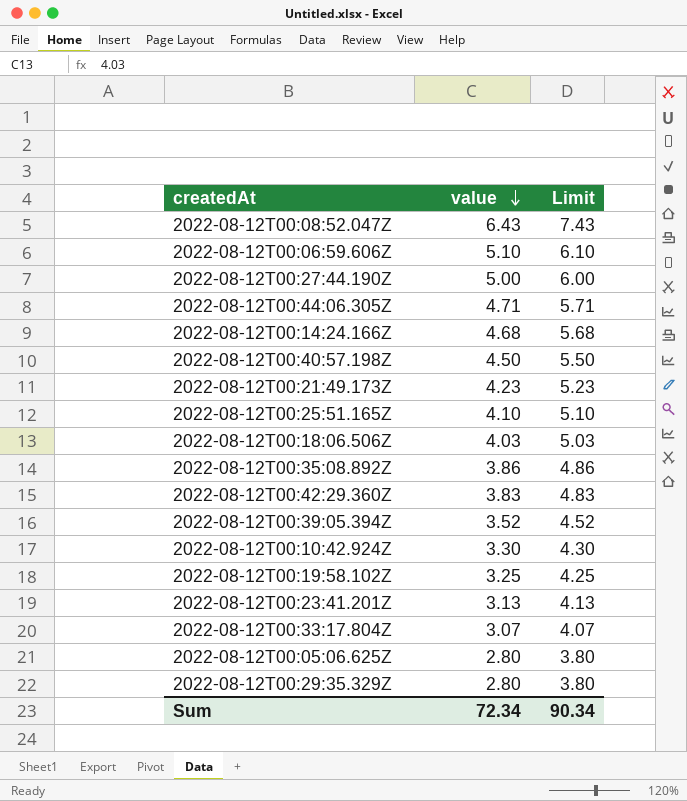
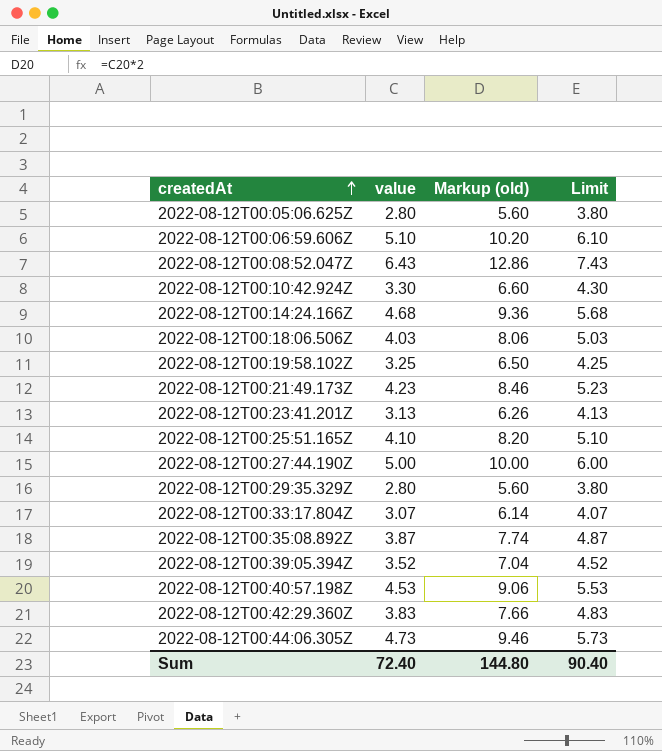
row order: value descending -> createdAt ascending
column Markup (old) | formula: none -> [value] * 2
2022-08-12T00:35:08.892Z | value: 3.86 -> 3.87
2022-08-12T00:35:08.892Z | Limit: 4.86 -> 4.87
2022-08-12T00:40:57.198Z | value: 4.50 -> 4.53
2022-08-12T00:40:57.198Z | Limit: 5.50 -> 5.53
2022-08-12T00:44:06.305Z | value: 4.71 -> 4.73
2022-08-12T00:44:06.305Z | Limit: 5.71 -> 5.73
Sum | value: 72.34 -> 72.40
Sum | Limit: 90.34 -> 90.40

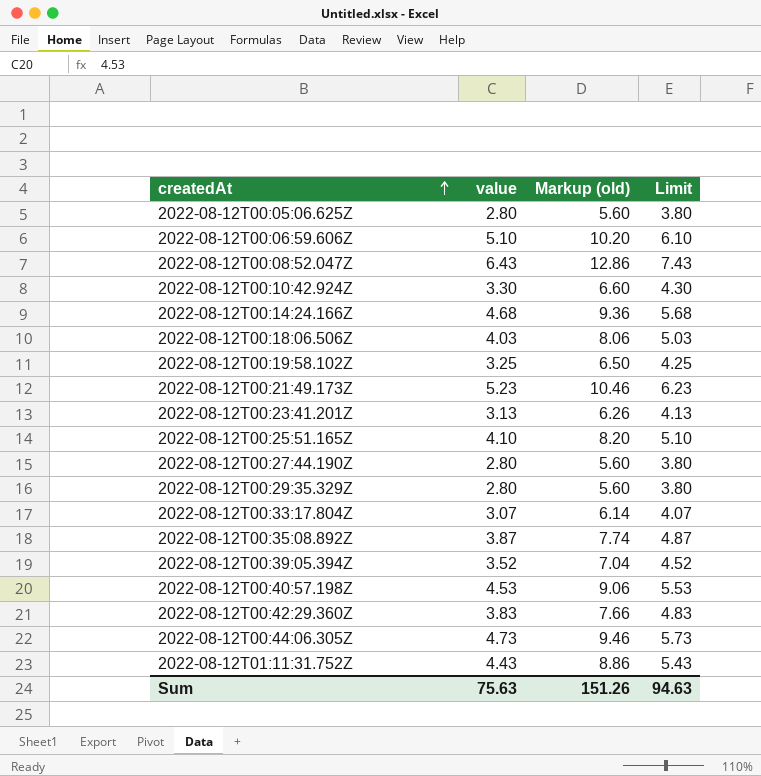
2022-08-12T00:21:49.173Z | value: 4.23 -> 5.23
2022-08-12T00:21:49.173Z | Markup (old): 8.46 -> 10.46
2022-08-12T00:21:49.173Z | Limit: 5.23 -> 6.23
2022-08-12T00:27:44.190Z | value: 5.00 -> 2.80
2022-08-12T00:27:44.190Z | Markup (old): 10.00 -> 5.60
2022-08-12T00:27:44.190Z | Limit: 6.00 -> 3.80
row 2022-08-12T01:11:31.752Z: none -> 4.43 | 8.86 | 5.43
Sum | value: 72.40 -> 75.63
Sum | Markup (old): 144.80 -> 151.26
Sum | Limit: 90.40 -> 94.63

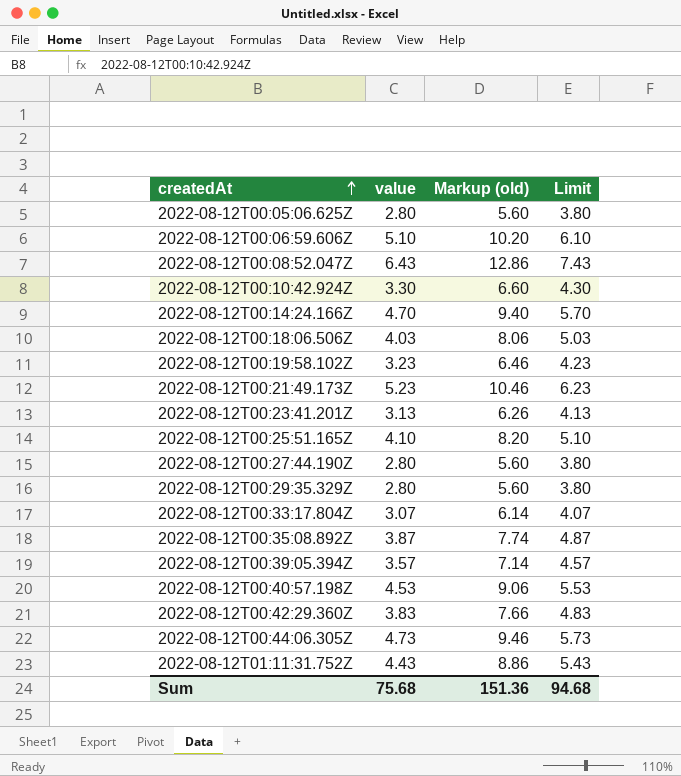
2022-08-12T00:14:24.166Z | value: 4.68 -> 4.70
2022-08-12T00:14:24.166Z | Markup (old): 9.36 -> 9.40
2022-08-12T00:14:24.166Z | Limit: 5.68 -> 5.70
2022-08-12T00:19:58.102Z | value: 3.25 -> 3.23
2022-08-12T00:19:58.102Z | Markup (old): 6.50 -> 6.46
2022-08-12T00:19:58.102Z | Limit: 4.25 -> 4.23
2022-08-12T00:39:05.394Z | value: 3.52 -> 3.57
2022-08-12T00:39:05.394Z | Markup (old): 7.04 -> 7.14
2022-08-12T00:39:05.394Z | Limit: 4.52 -> 4.57
Sum | value: 75.63 -> 75.68
Sum | Markup (old): 151.26 -> 151.36
Sum | Limit: 94.63 -> 94.68

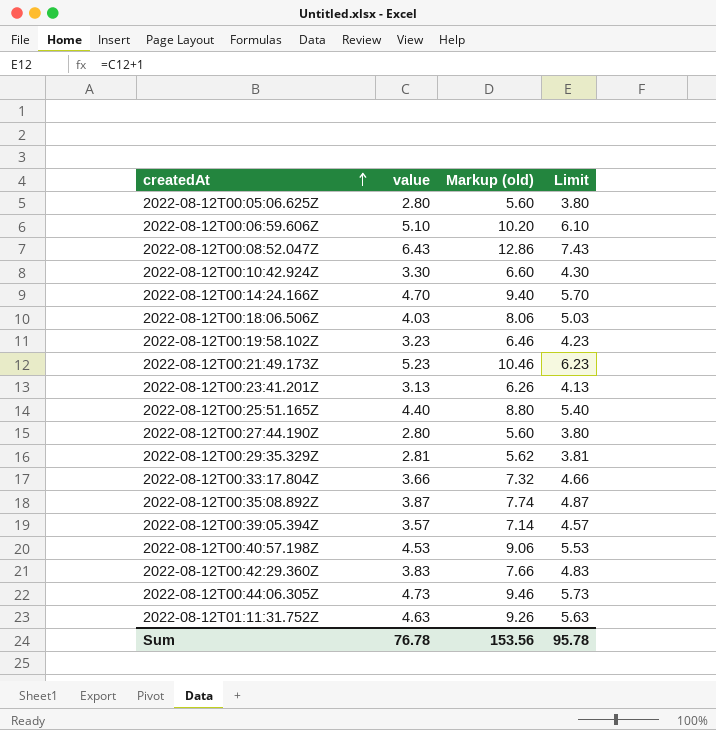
2022-08-12T00:25:51.165Z | value: 4.10 -> 4.40
2022-08-12T00:25:51.165Z | Markup (old): 8.20 -> 8.80
2022-08-12T00:25:51.165Z | Limit: 5.10 -> 5.40
2022-08-12T00:29:35.329Z | value: 2.80 -> 2.81
2022-08-12T00:29:35.329Z | Markup (old): 5.60 -> 5.62
2022-08-12T00:29:35.329Z | Limit: 3.80 -> 3.81
2022-08-12T00:33:17.804Z | value: 3.07 -> 3.66
2022-08-12T00:33:17.804Z | Markup (old): 6.14 -> 7.32
2022-08-12T00:33:17.804Z | Limit: 4.07 -> 4.66
2022-08-12T01:11:31.752Z | value: 4.43 -> 4.63
2022-08-12T01:11:31.752Z | Markup (old): 8.86 -> 9.26
2022-08-12T01:11:31.752Z | Limit: 5.43 -> 5.63
Sum | value: 75.68 -> 76.78
Sum | Markup (old): 151.36 -> 153.56
Sum | Limit: 94.68 -> 95.78

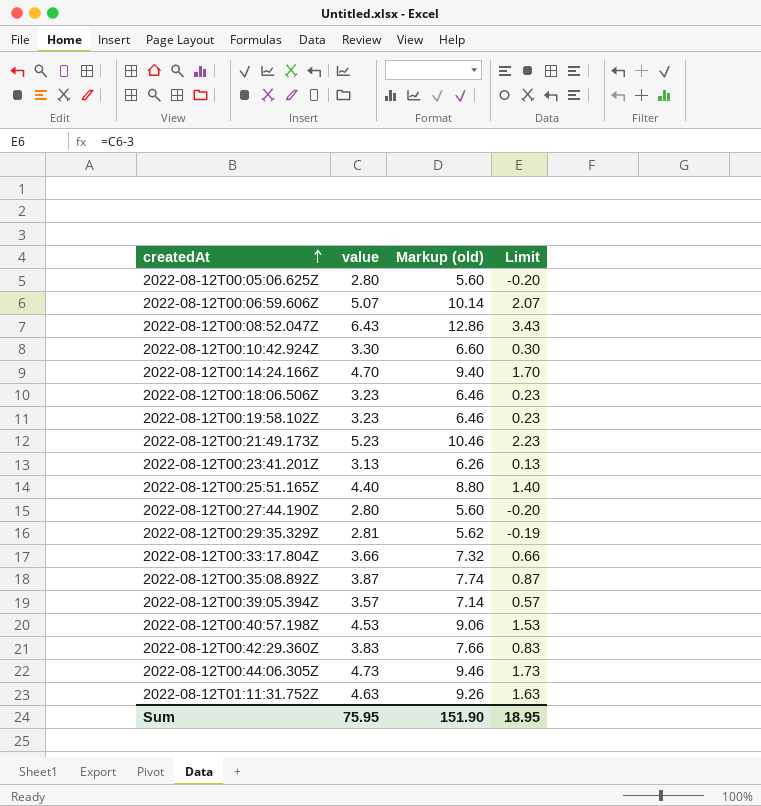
column Limit | formula: [value] + 1 -> [value] - 3
2022-08-12T00:06:59.606Z | value: 5.10 -> 5.07
2022-08-12T00:06:59.606Z | Markup (old): 10.20 -> 10.14
2022-08-12T00:18:06.506Z | value: 4.03 -> 3.23
2022-08-12T00:18:06.506Z | Markup (old): 8.06 -> 6.46
Sum | value: 76.78 -> 75.95
Sum | Markup (old): 153.56 -> 151.90
Sum | Limit: 95.78 -> 18.95

